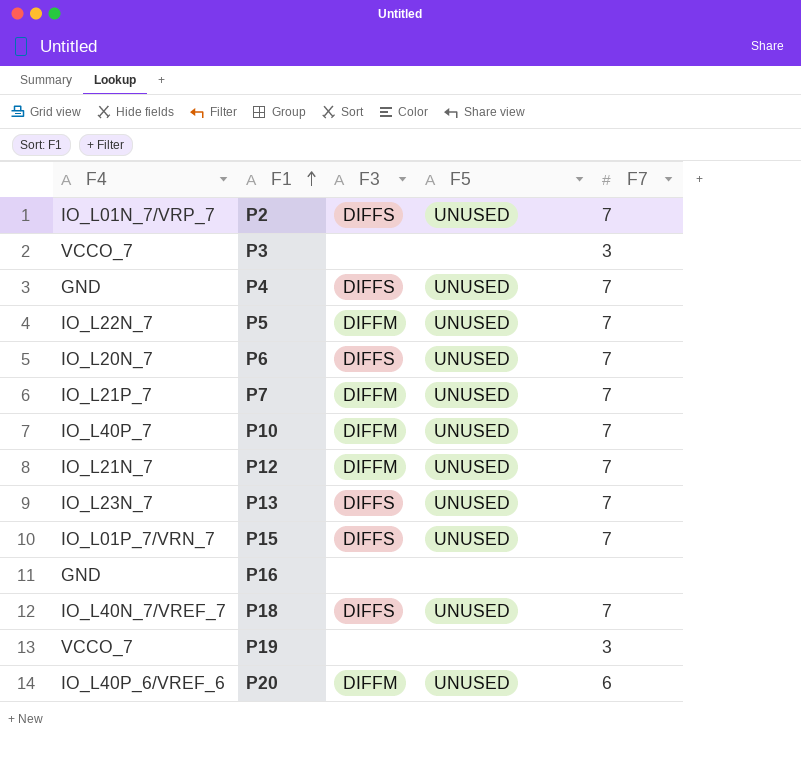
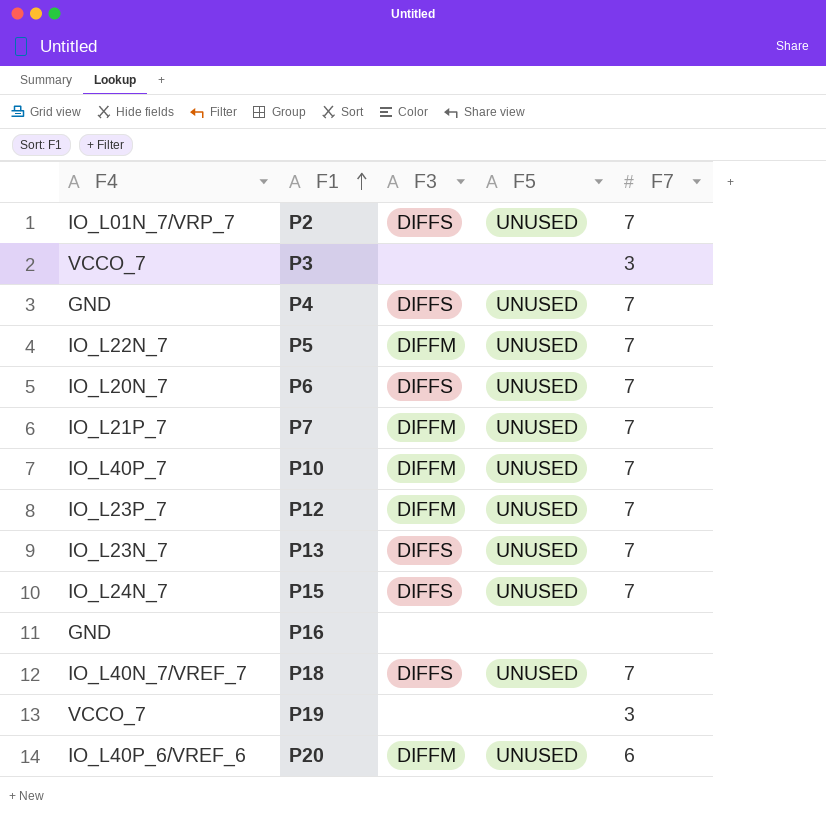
P12 | F4: IO_L21N_7 -> IO_L23P_7
P15 | F4: IO_L01P_7/VRN_7 -> IO_L24N_7

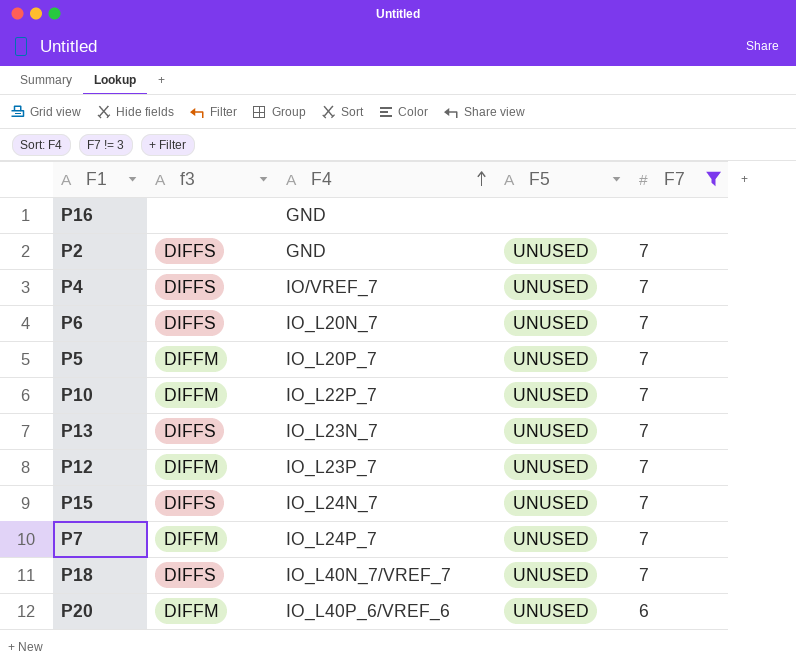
filter: none -> F7 != 3
row order: F1 ascending -> F4 ascending
column name: F3 -> f3
column F4 | position: 1 -> 3
P2 | F4: IO_L01N_7/VRP_7 -> GND
P4 | F4: GND -> IO/VREF_7
P5 | F4: IO_L22N_7 -> IO_L20P_7
P10 | F4: IO_L40P_7 -> IO_L22P_7
P7 | F4: IO_L21P_7 -> IO_L24P_7

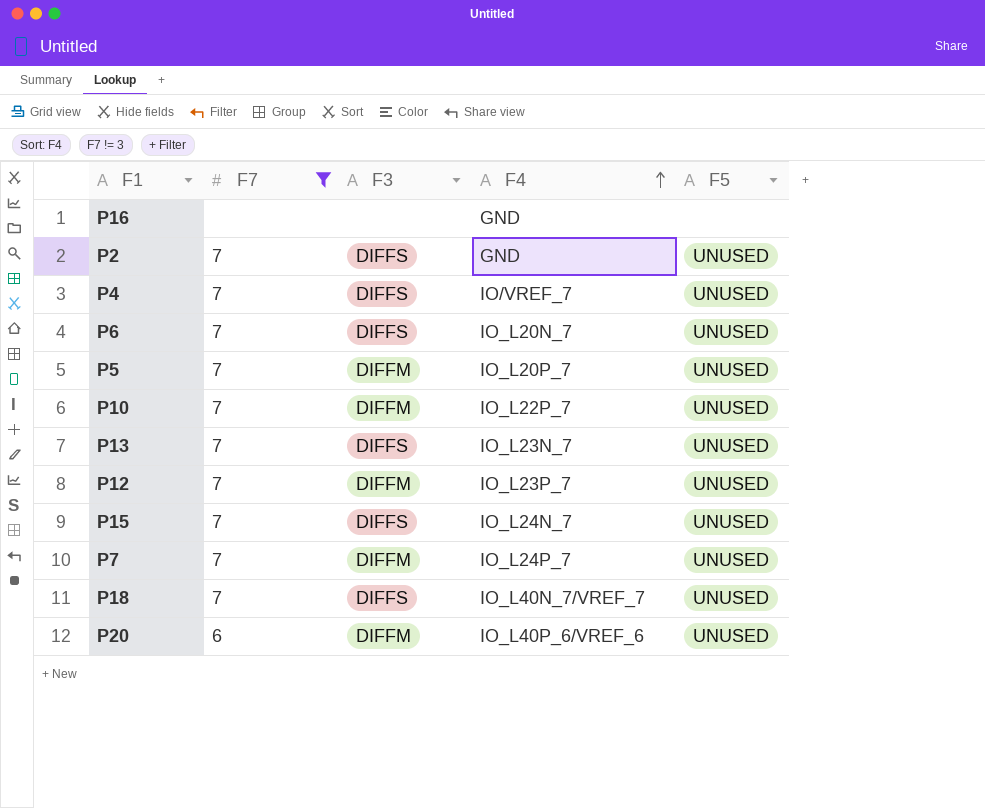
column F7 | position: 5 -> 2
column name: f3 -> F3

